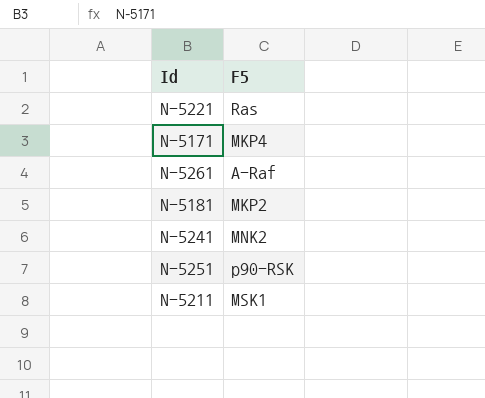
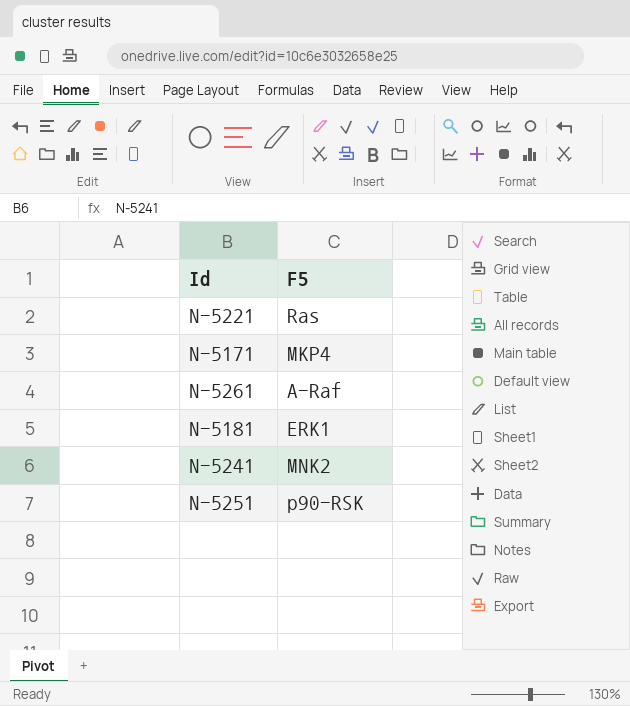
row N-5211: MSK1 -> none
N-5181 | F5: MKP2 -> ERK1

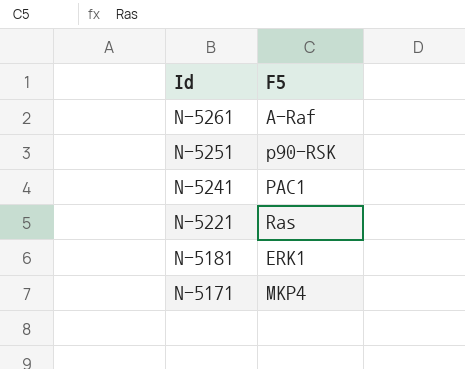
row order: none -> Id descending
N-5241 | F5: MNK2 -> PAC1

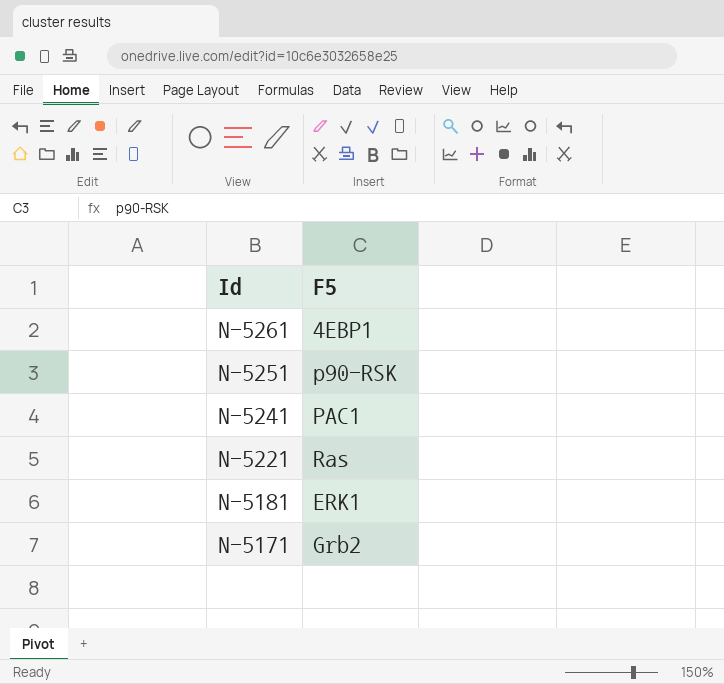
N-5261 | F5: A-Raf -> 4EBP1
N-5171 | F5: MKP4 -> Grb2

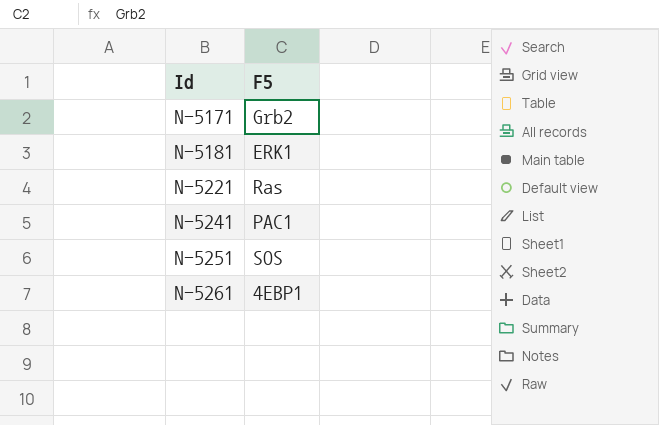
row order: Id descending -> Id ascending
N-5251 | F5: p90-RSK -> SOS

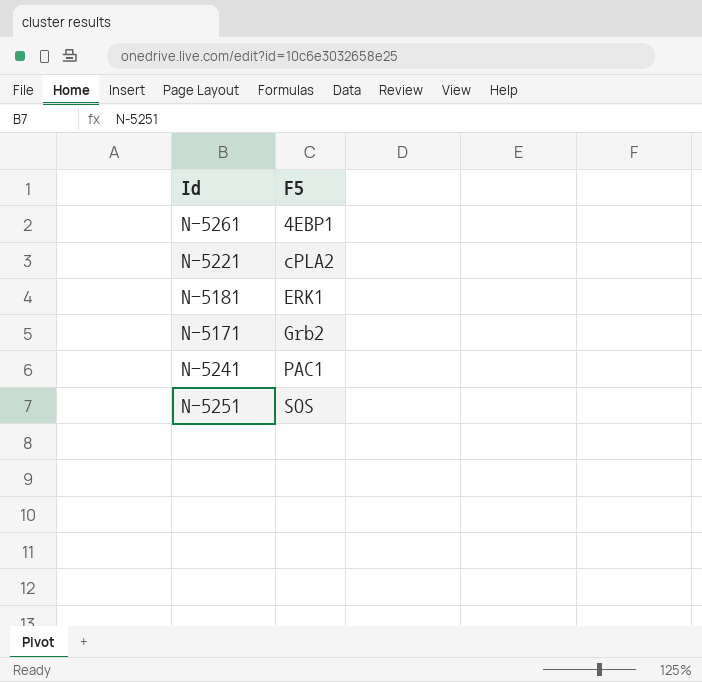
row order: Id ascending -> F5 ascending
N-5221 | F5: Ras -> cPLA2

